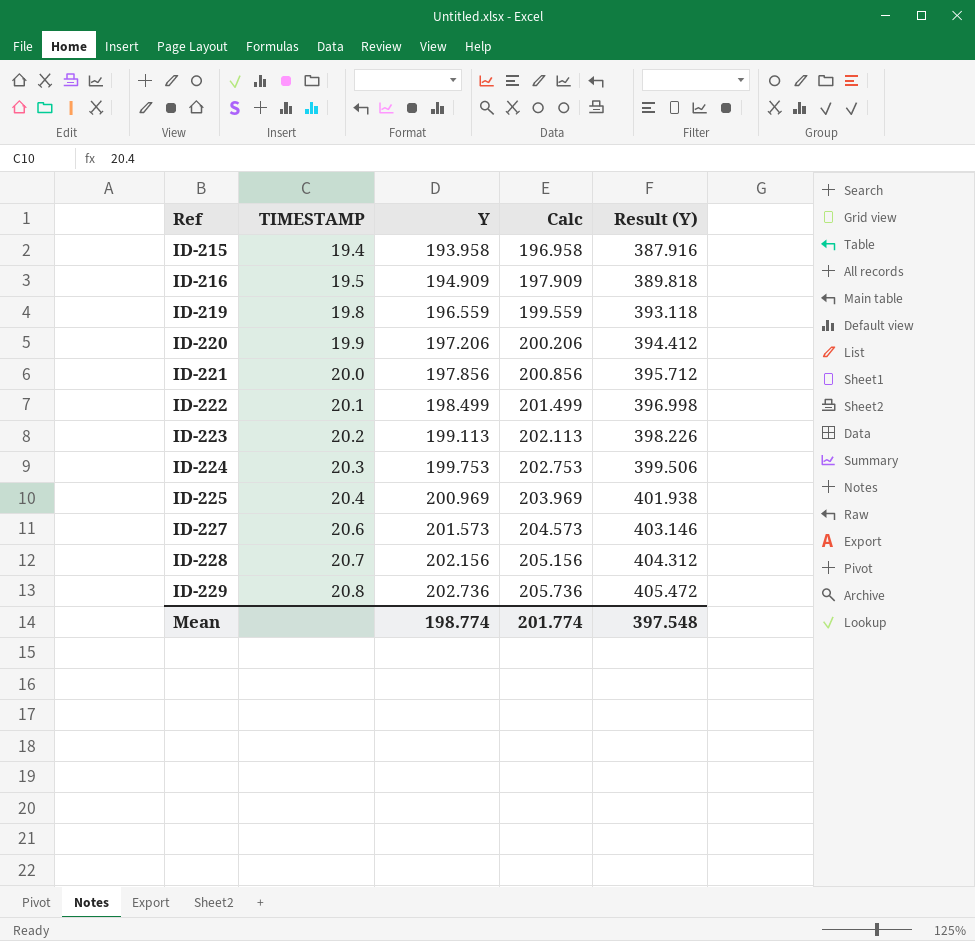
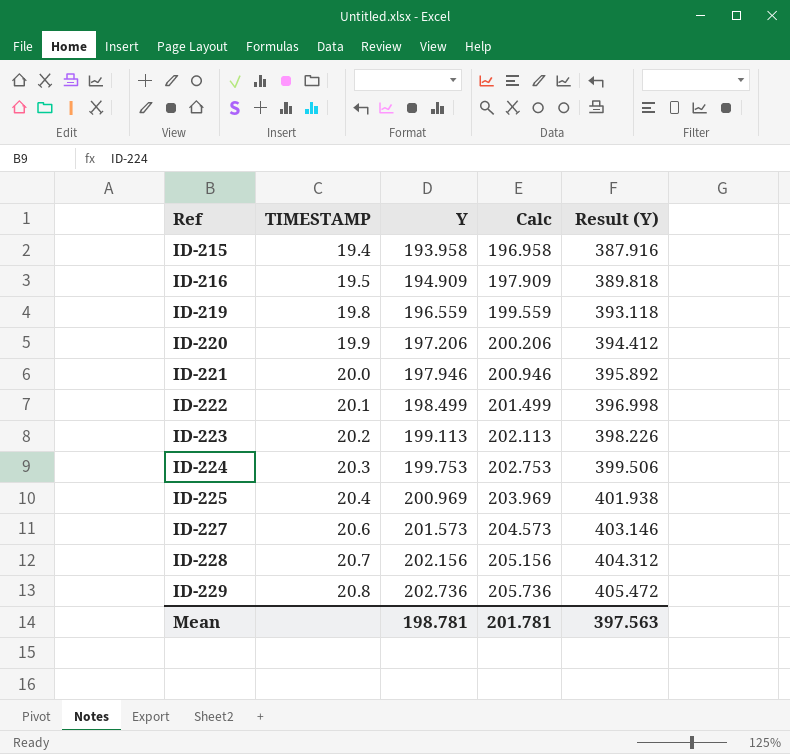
ID-221 | Y: 197.856 -> 197.946
ID-221 | Calc: 200.856 -> 200.946
ID-221 | Result (Y): 395.712 -> 395.892
Mean | Y: 198.774 -> 198.781
Mean | Calc: 201.774 -> 201.781
Mean | Result (Y): 397.548 -> 397.563

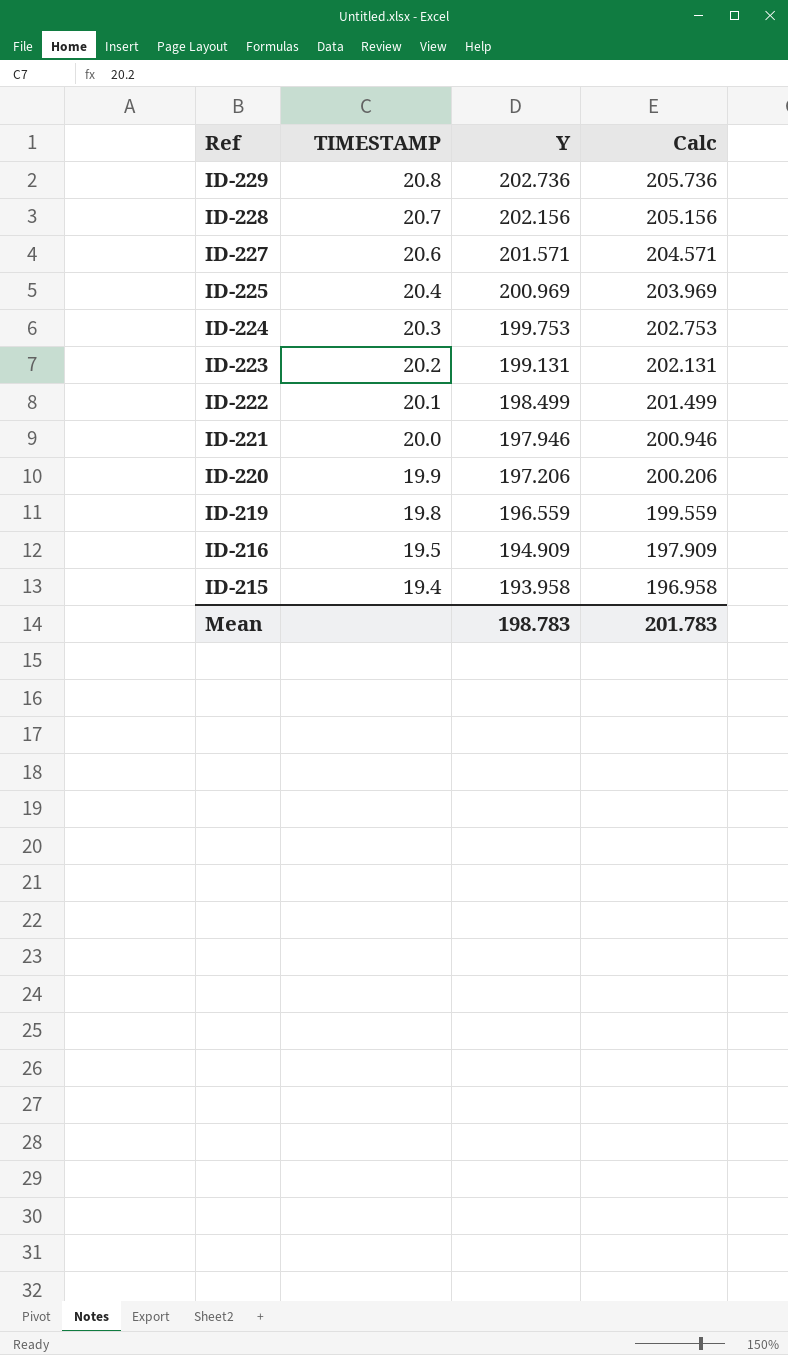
row order: Ref ascending -> Ref descending
column Result (Y) | formula: [Y] * 2 -> none
ID-227 | Y: 201.573 -> 201.571
ID-227 | Calc: 204.573 -> 204.571
ID-223 | Y: 199.113 -> 199.131
ID-223 | Calc: 202.113 -> 202.131
Mean | Y: 198.781 -> 198.783
Mean | Calc: 201.781 -> 201.783

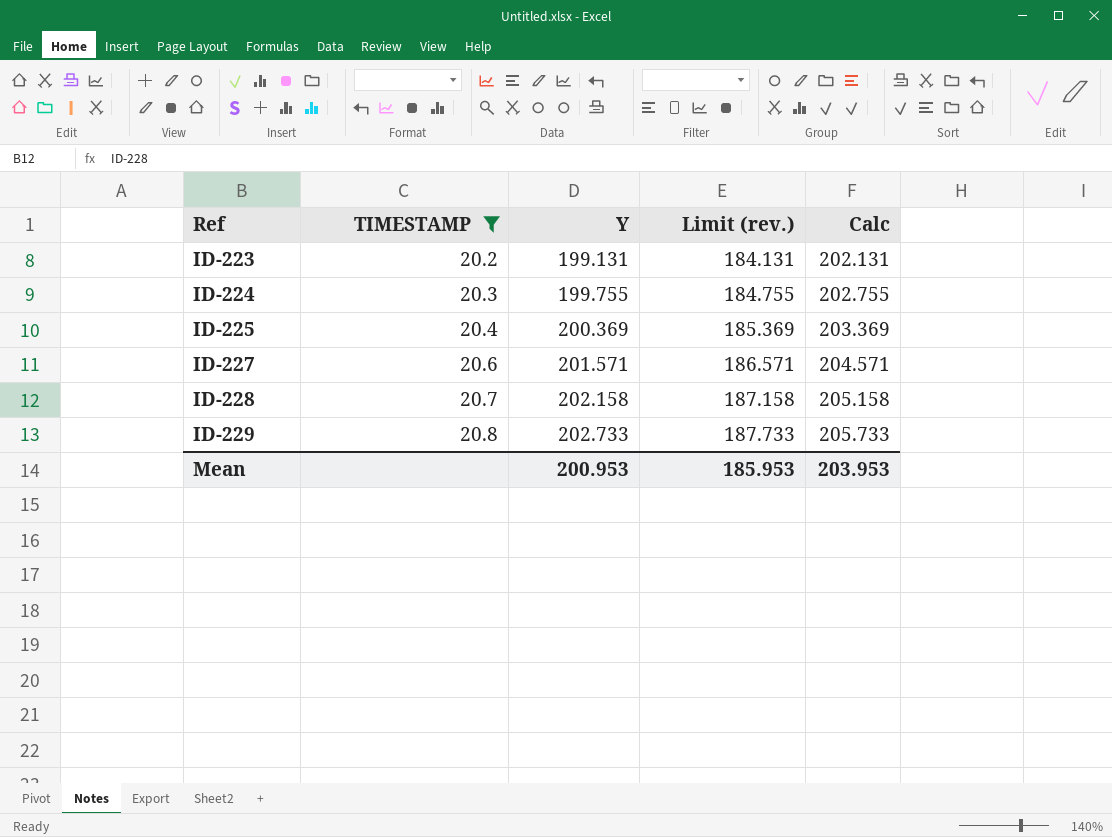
filter: none -> TIMESTAMP >= 20.2
row order: Ref descending -> Ref ascending
column Limit (rev.) | formula: none -> [Y] - 15
ID-224 | Y: 199.753 -> 199.755
ID-224 | Calc: 202.753 -> 202.755
ID-225 | Y: 200.969 -> 200.369
ID-225 | Calc: 203.969 -> 203.369
ID-228 | Y: 202.156 -> 202.158
ID-228 | Calc: 205.156 -> 205.158
ID-229 | Y: 202.736 -> 202.733
ID-229 | Calc: 205.736 -> 205.733
Mean | Y: 198.783 -> 200.953
Mean | Calc: 201.783 -> 203.953

